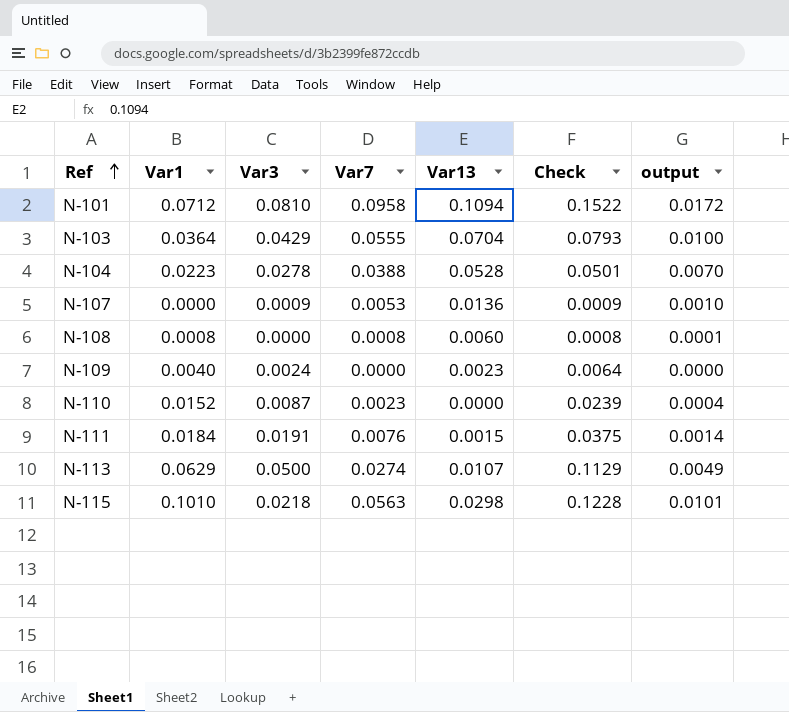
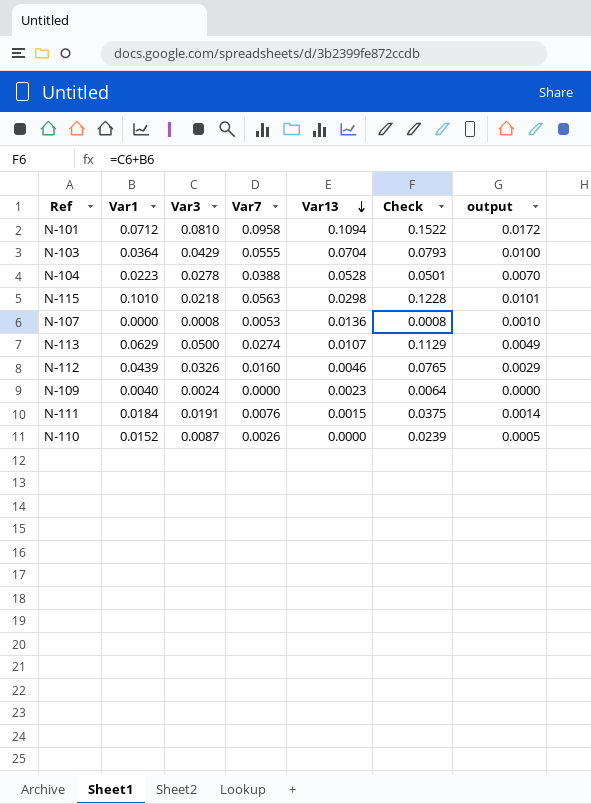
row order: Ref ascending -> Var13 descending
row N-108: 0.0008 | 0.0000 | 0.0008 | 0.0060 | 0.0008 | 0.0001 -> none
N-107 | Var3: 0.0009 -> 0.0008
N-107 | Check: 0.0009 -> 0.0008
row N-112: none -> 0.0439 | 0.0326 | 0.0160 | 0.0046 | 0.0765 | 0.0029
N-110 | Var7: 0.0023 -> 0.0026
N-110 | output: 0.0004 -> 0.0005

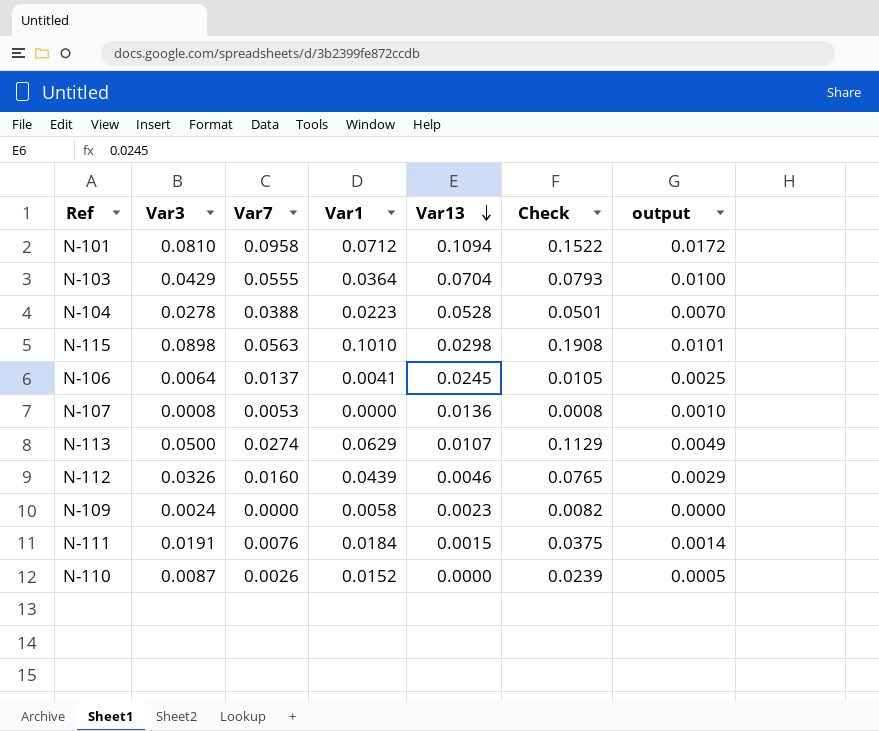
column Var1 | position: 2 -> 4
N-115 | Var3: 0.0218 -> 0.0898
N-115 | Check: 0.1228 -> 0.1908
row N-106: none -> 0.0064 | 0.0137 | 0.0041 | 0.0245 | 0.0105 | 0.0025
N-109 | Var1: 0.0040 -> 0.0058
N-109 | Check: 0.0064 -> 0.0082

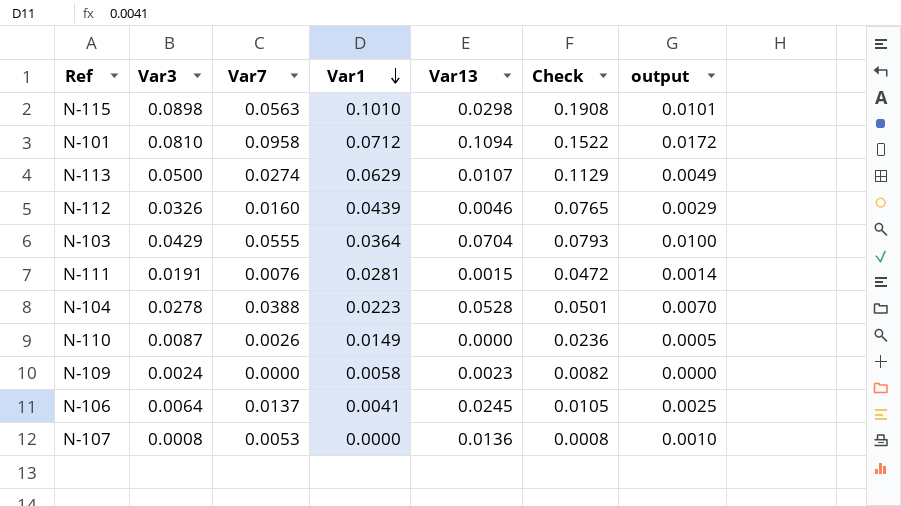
row order: Var13 descending -> Var1 descending
N-111 | Var1: 0.0184 -> 0.0281
N-111 | Check: 0.0375 -> 0.0472
N-110 | Var1: 0.0152 -> 0.0149
N-110 | Check: 0.0239 -> 0.0236

